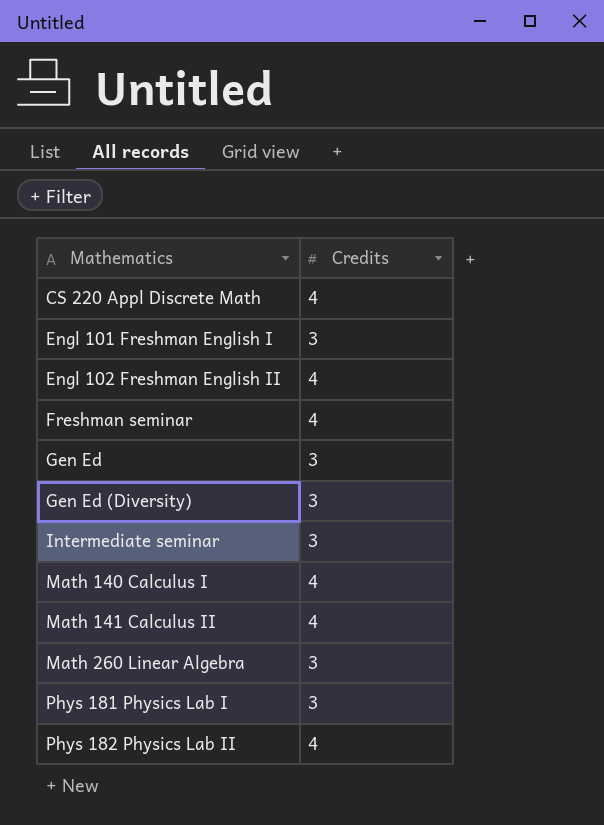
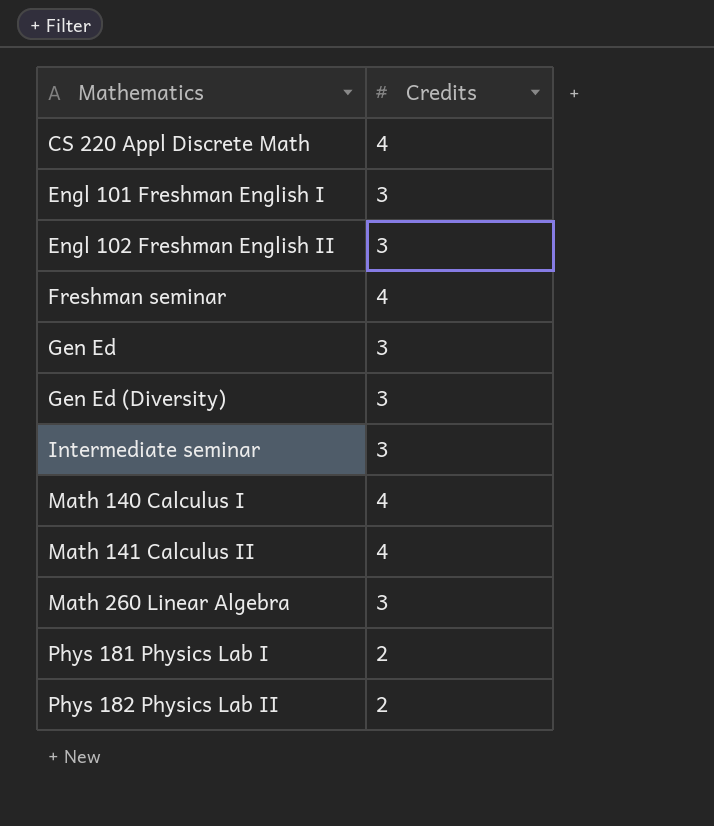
Engl 102 Freshman English II | Credits: 4 -> 3
Phys 181 Physics Lab I | Credits: 3 -> 2
Phys 182 Physics Lab II | Credits: 4 -> 2

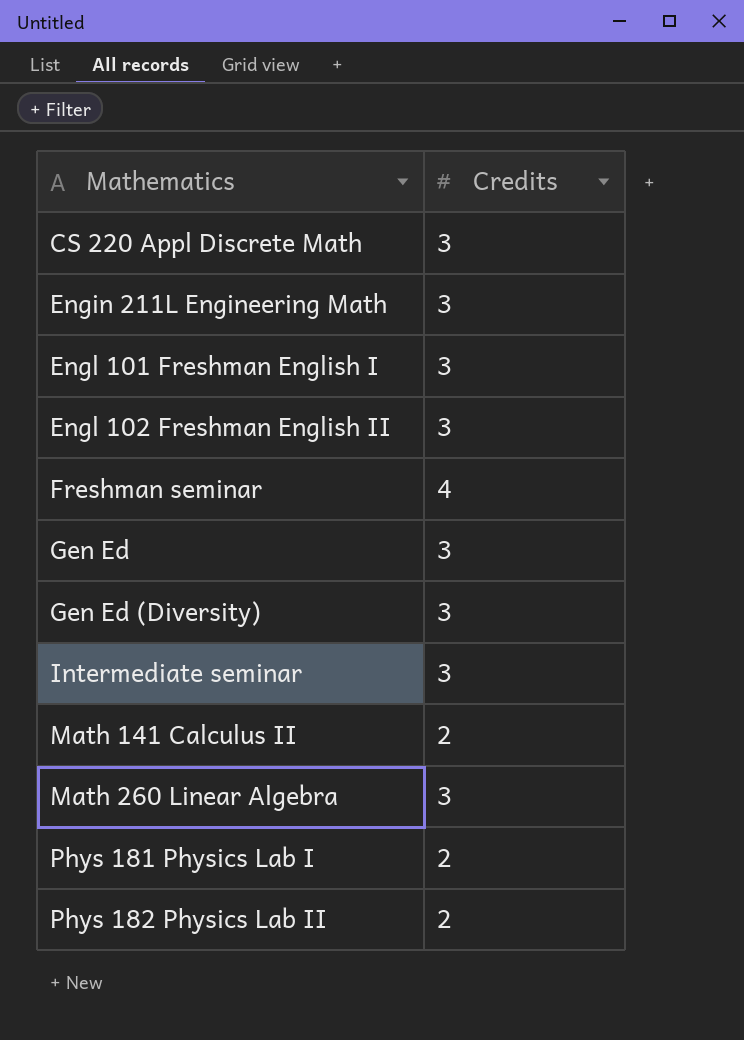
row Math 140 Calculus I: 4 -> none
CS 220 Appl Discrete Math | Credits: 4 -> 3
row Engin 211L Engineering Math: none -> 3
Math 141 Calculus II | Credits: 4 -> 2

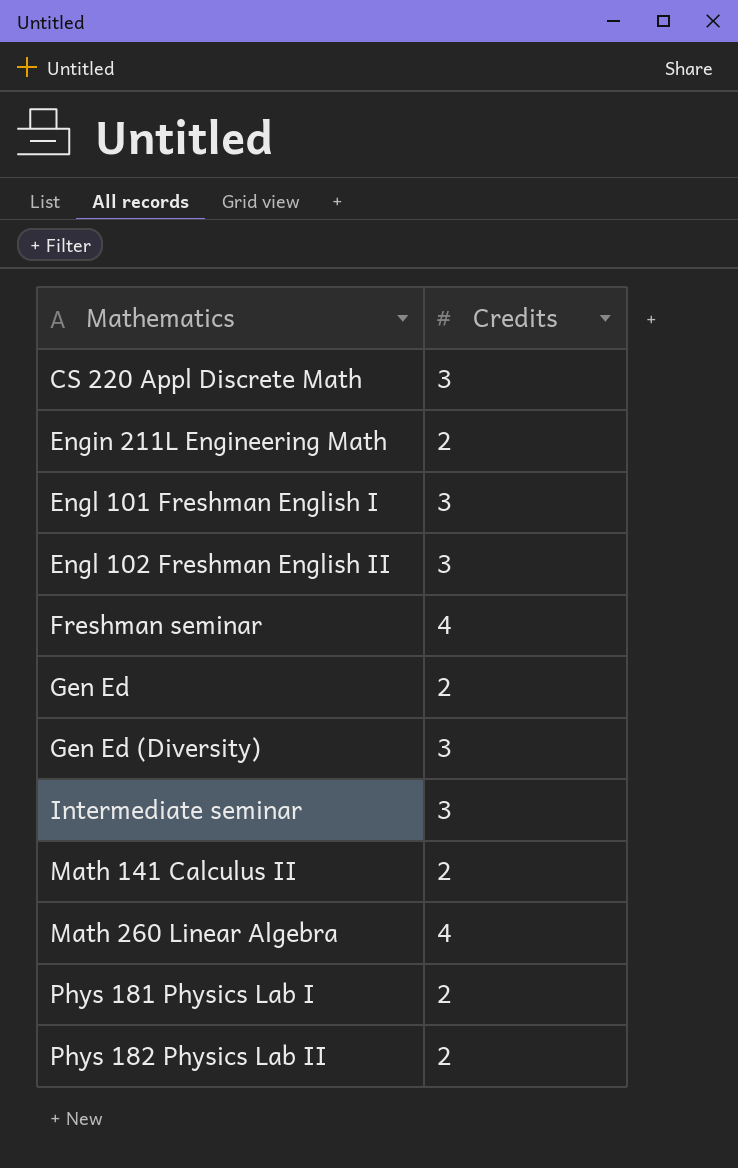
Engin 211L Engineering Math | Credits: 3 -> 2
Gen Ed | Credits: 3 -> 2
Math 260 Linear Algebra | Credits: 3 -> 4

